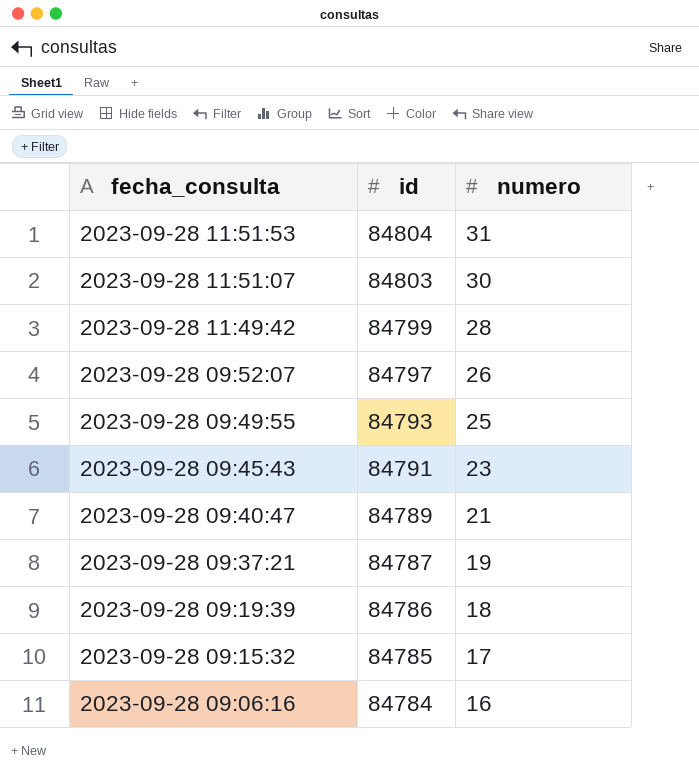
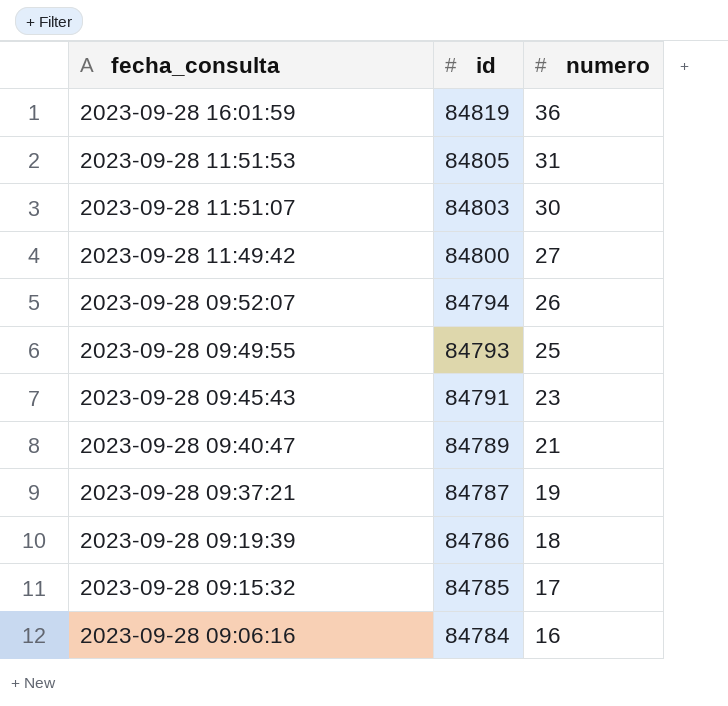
row 2023-09-28 16:01:59: none -> 84819 | 36
2023-09-28 11:51:53 | id: 84804 -> 84805
2023-09-28 11:49:42 | id: 84799 -> 84800
2023-09-28 11:49:42 | numero: 28 -> 27
2023-09-28 09:52:07 | id: 84797 -> 84794

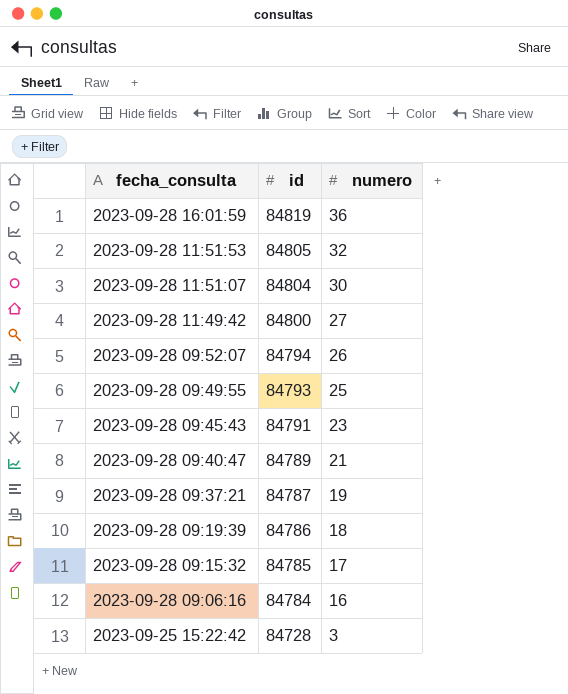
2023-09-28 11:51:53 | numero: 31 -> 32
2023-09-28 11:51:07 | id: 84803 -> 84804
row 2023-09-25 15:22:42: none -> 84728 | 3

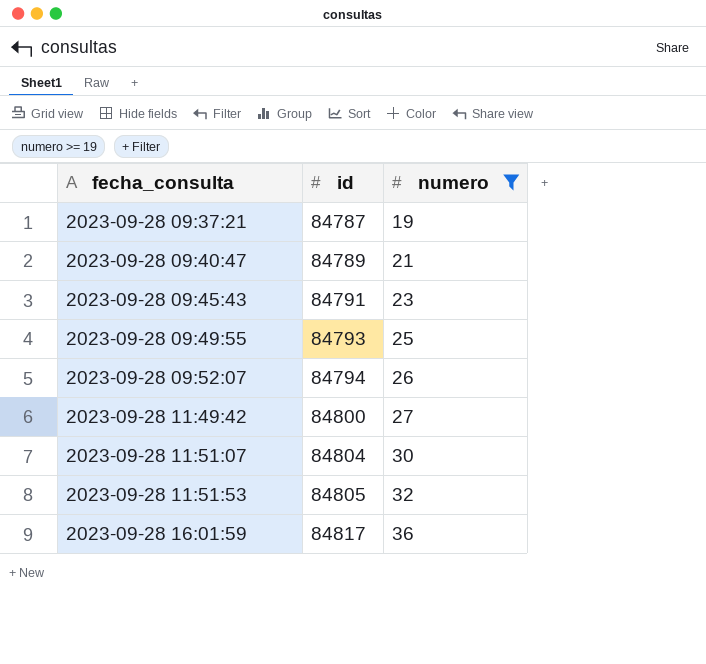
filter: none -> numero >= 19
row order: fecha_consulta descending -> fecha_consulta ascending
2023-09-28 16:01:59 | id: 84819 -> 84817

